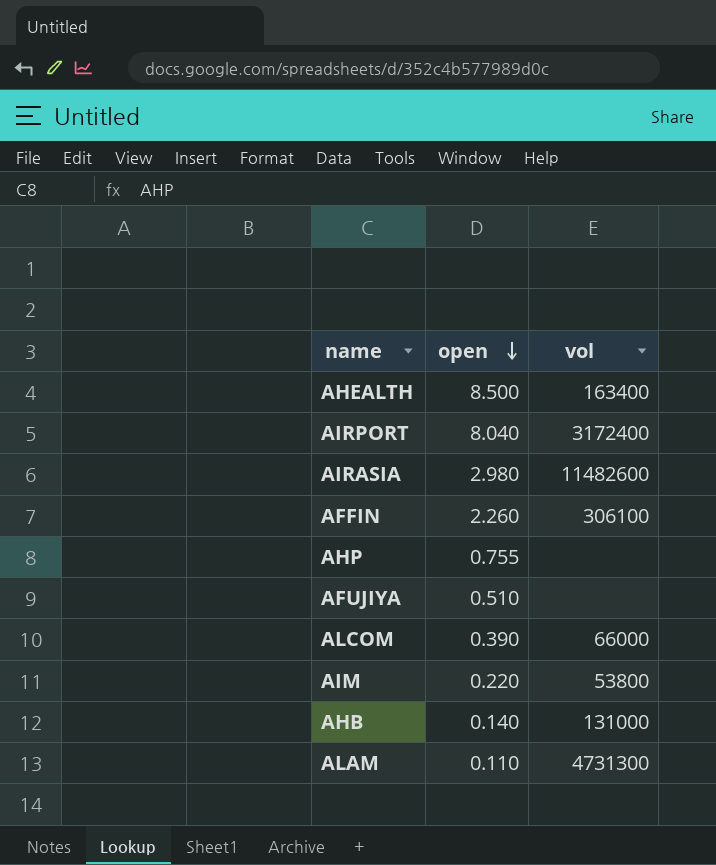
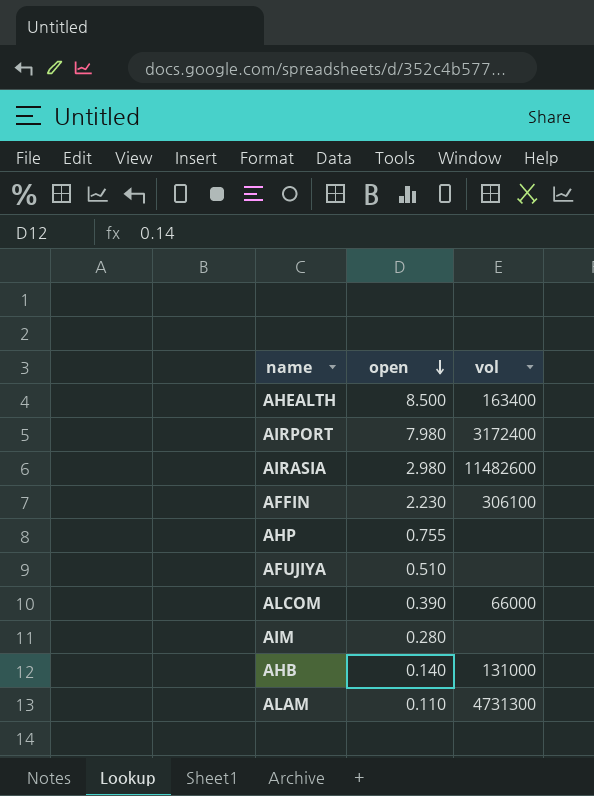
AIRPORT | open: 8.040 -> 7.980
AFFIN | open: 2.260 -> 2.230
AIM | open: 0.220 -> 0.280
AIM | vol: 53800 -> none

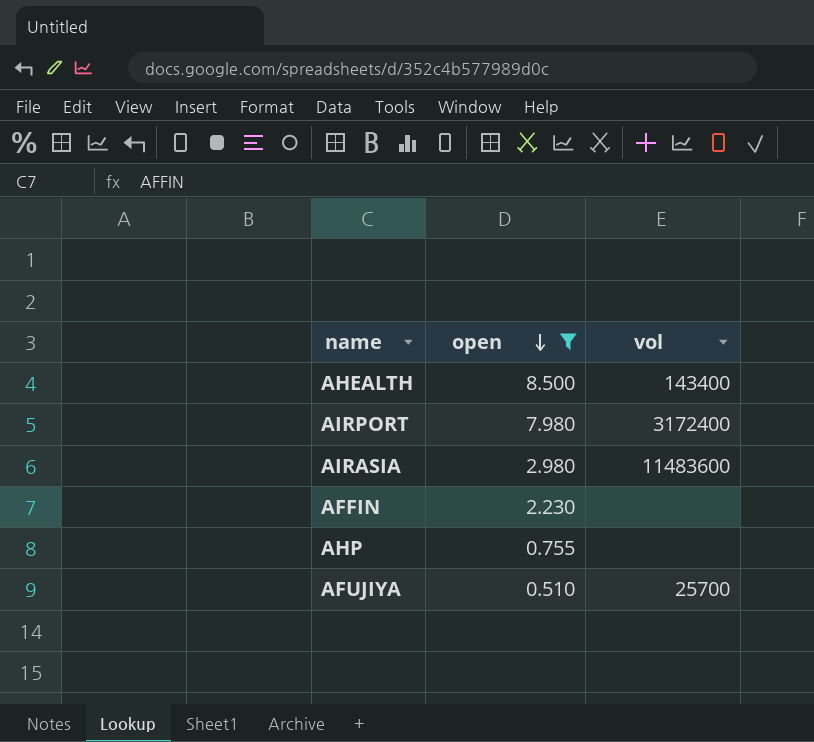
filter: none -> open >= 0.510
AHEALTH | vol: 163400 -> 143400
AIRASIA | vol: 11482600 -> 11483600
AFFIN | vol: 306100 -> none
AFUJIYA | vol: none -> 25700

